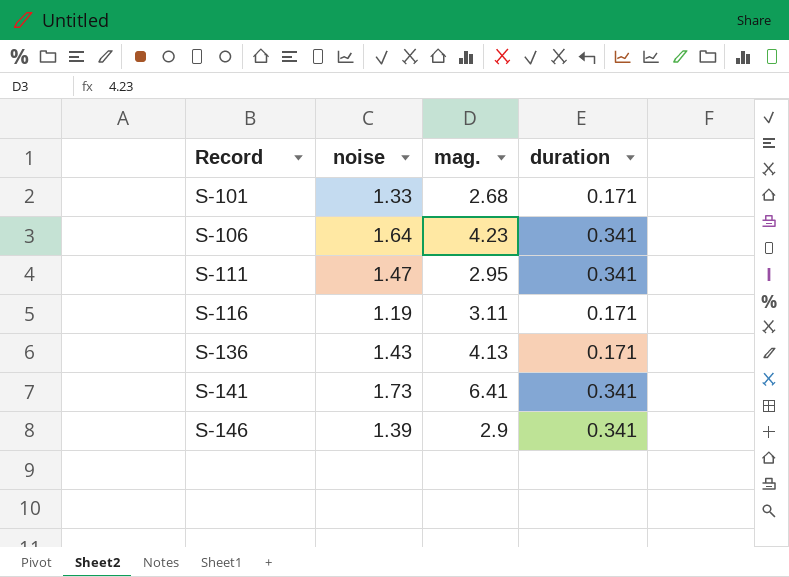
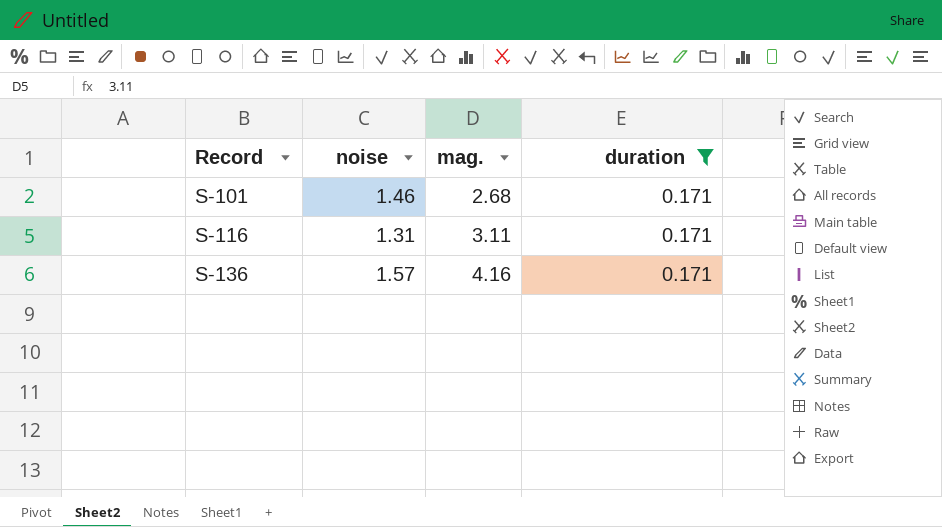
filter: none -> duration = 0.171
S-101 | noise: 1.33 -> 1.46
S-116 | noise: 1.19 -> 1.31
S-136 | noise: 1.43 -> 1.57
S-136 | mag.: 4.13 -> 4.16

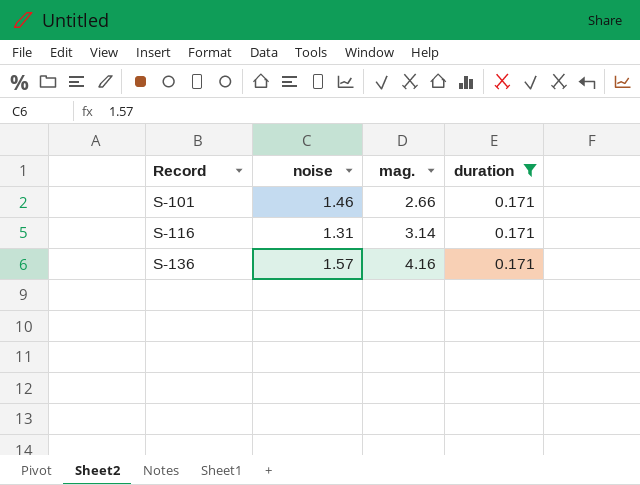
S-101 | mag.: 2.68 -> 2.66
S-116 | mag.: 3.11 -> 3.14

